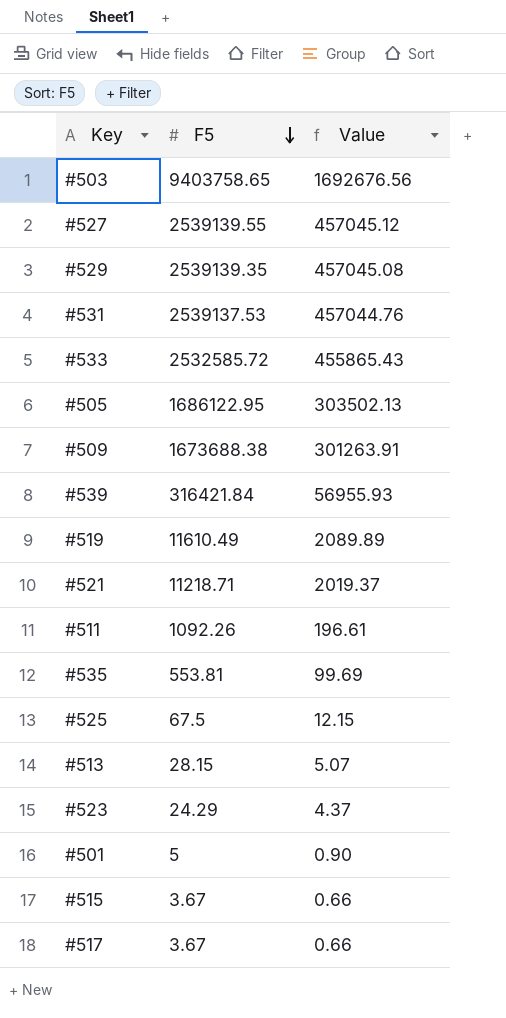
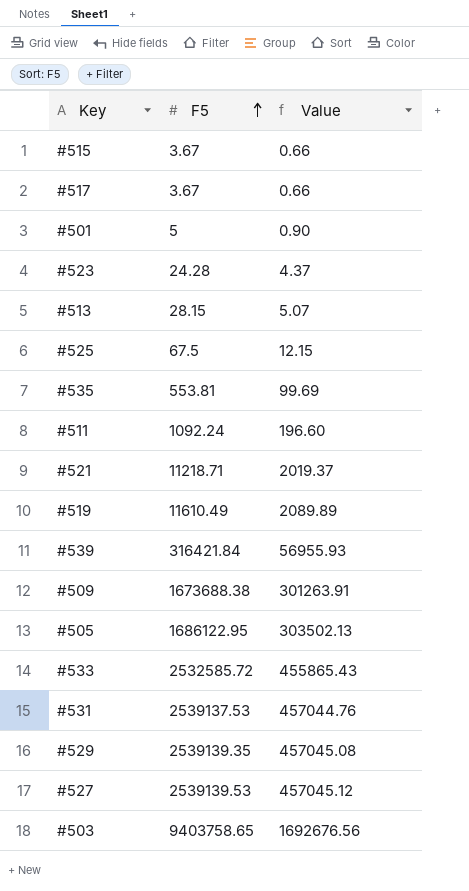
row order: F5 descending -> F5 ascending
#523 | F5: 24.29 -> 24.28
#511 | F5: 1092.26 -> 1092.24
#511 | Value: 196.61 -> 196.60
#527 | F5: 2539139.55 -> 2539139.53

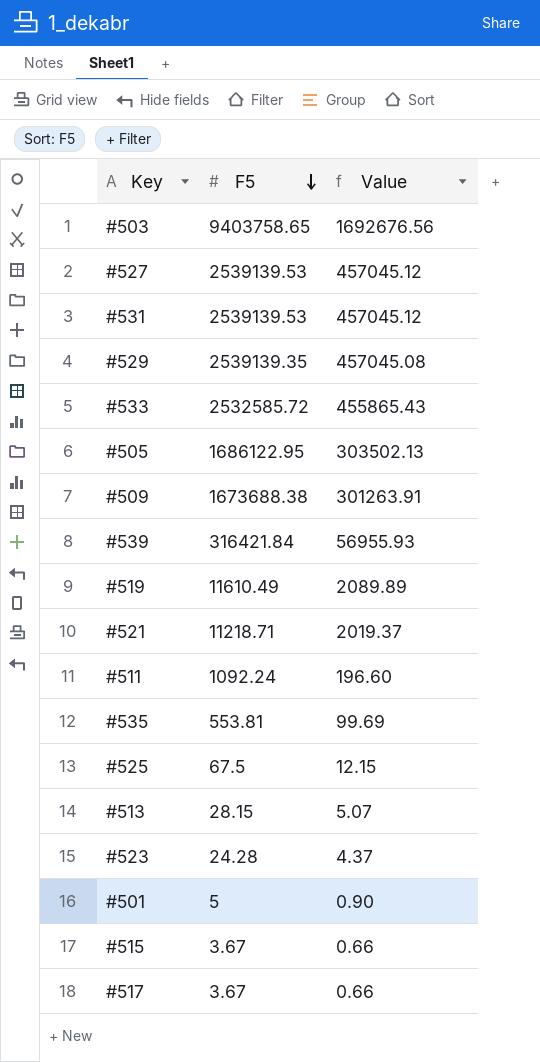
row order: F5 ascending -> F5 descending
#531 | F5: 2539137.53 -> 2539139.53
#531 | Value: 457044.76 -> 457045.12

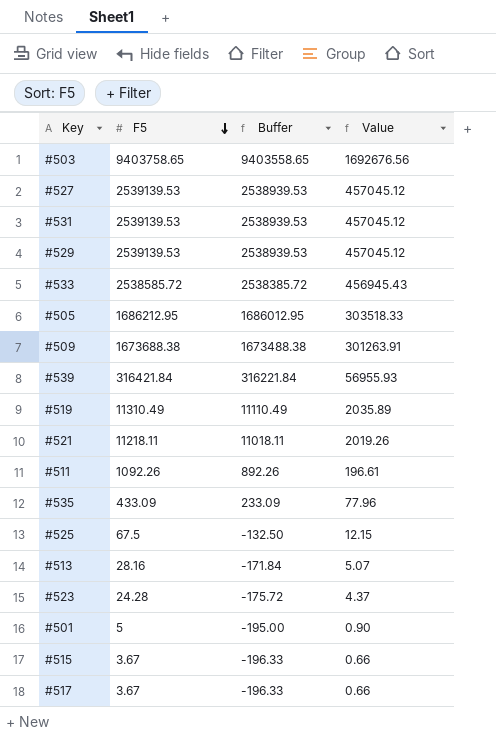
column Buffer | formula: none -> [F5] - 200
#529 | F5: 2539139.35 -> 2539139.53
#529 | Value: 457045.08 -> 457045.12
#533 | F5: 2532585.72 -> 2538585.72
#533 | Value: 455865.43 -> 456945.43
#505 | F5: 1686122.95 -> 1686212.95
#505 | Value: 303502.13 -> 303518.33
#519 | F5: 11610.49 -> 11310.49
#519 | Value: 2089.89 -> 2035.89
#521 | F5: 11218.71 -> 11218.11
#521 | Value: 2019.37 -> 2019.26
#511 | F5: 1092.24 -> 1092.26
#511 | Value: 196.60 -> 196.61
#535 | F5: 553.81 -> 433.09
#535 | Value: 99.69 -> 77.96
#513 | F5: 28.15 -> 28.16

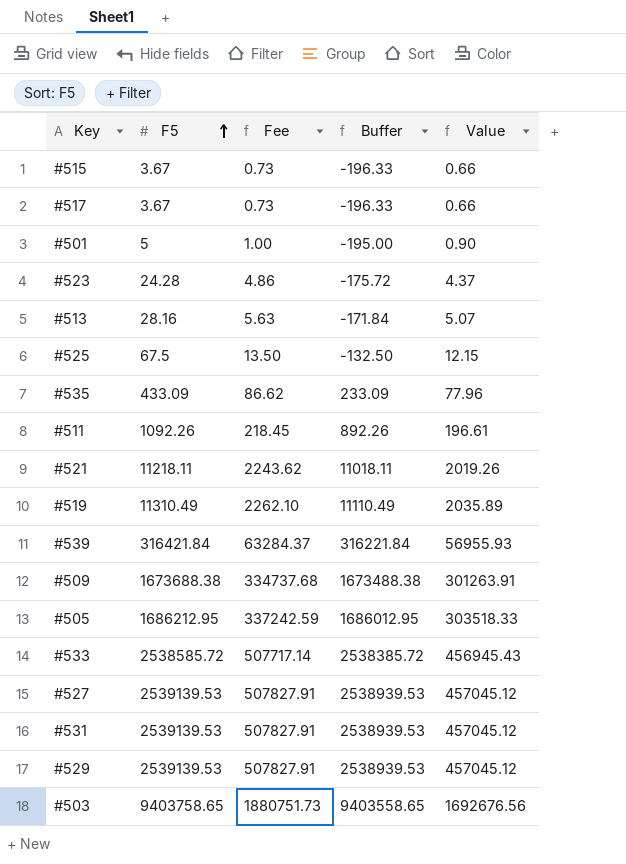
row order: F5 descending -> F5 ascending
column Fee | formula: none -> [F5] * 0.2

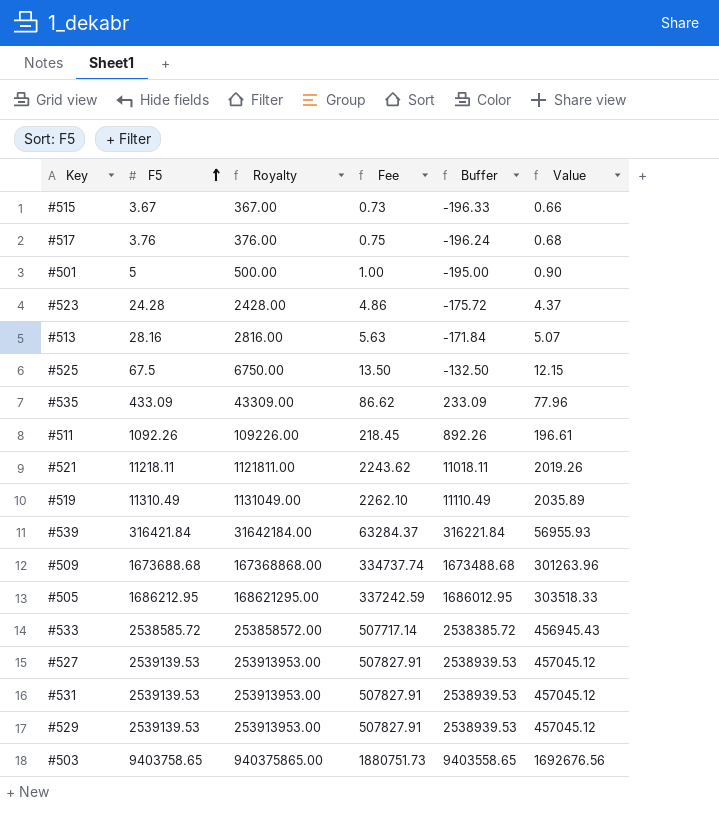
column Royalty | formula: none -> [F5] * 100
#517 | F5: 3.67 -> 3.76
#517 | Fee: 0.73 -> 0.75
#517 | Buffer: -196.33 -> -196.24
#517 | Value: 0.66 -> 0.68
#509 | F5: 1673688.38 -> 1673688.68
#509 | Fee: 334737.68 -> 334737.74
#509 | Buffer: 1673488.38 -> 1673488.68
#509 | Value: 301263.91 -> 301263.96

